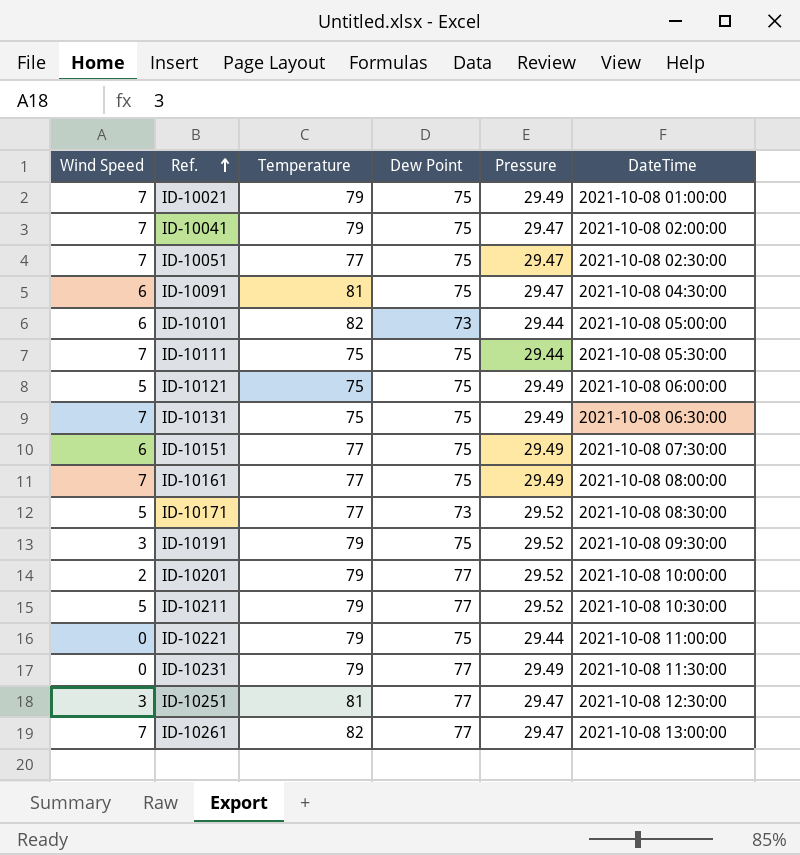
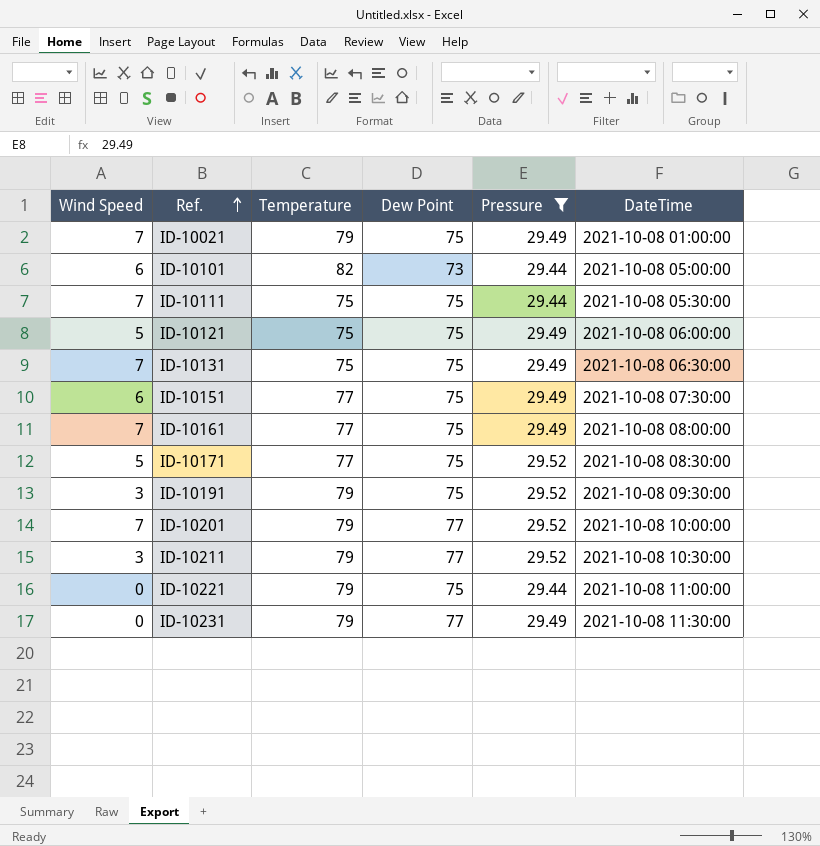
filter: none -> Pressure != 29.47
ID-10171 | Dew Point: 73 -> 75
ID-10201 | Wind Speed: 2 -> 7
ID-10211 | Wind Speed: 5 -> 3

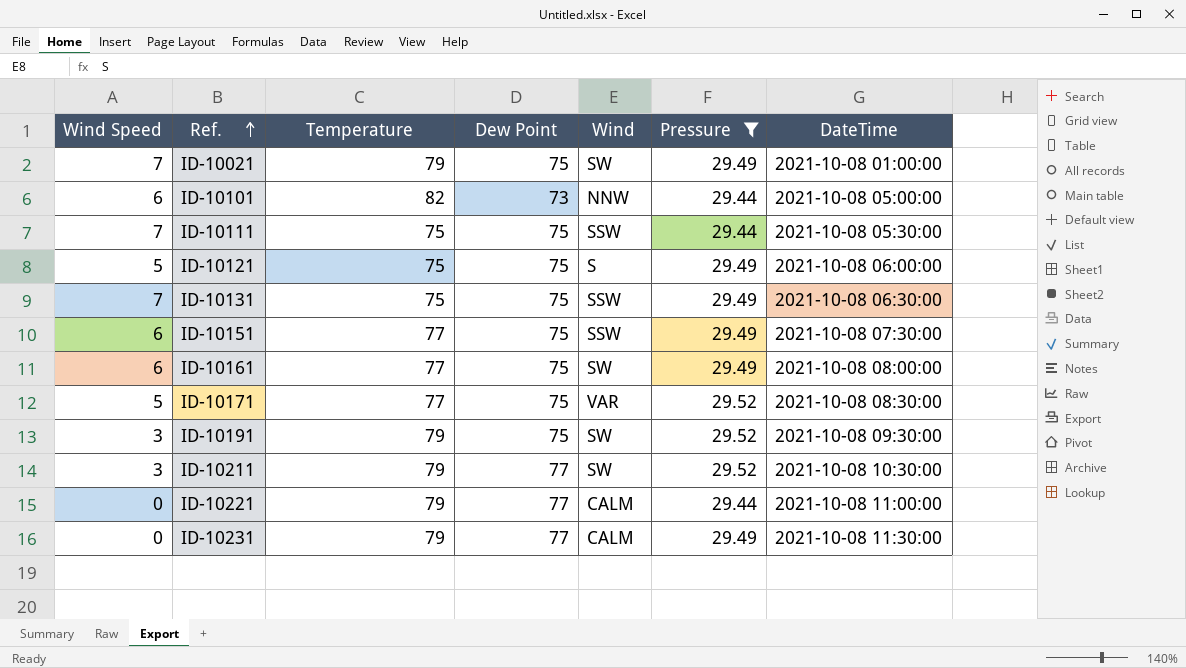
column Wind | position: none -> 5
row ID-10201: 7 | 79 | 77 | 29.52 | 2021-10-08 10:00:00 -> none
ID-10161 | Wind Speed: 7 -> 6
ID-10221 | Dew Point: 75 -> 77

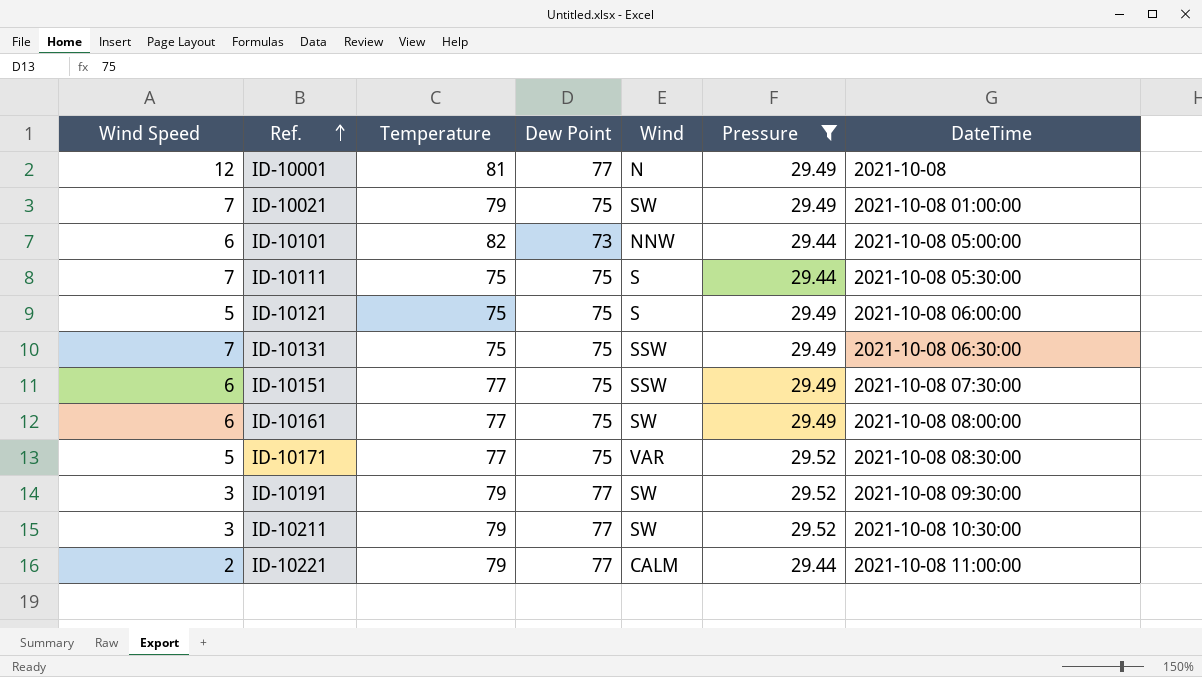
row ID-10231: 0 | 79 | 77 | CALM | 29.49 | 2021-10-08 11:30:00 -> none
row ID-10001: none -> 12 | 81 | 77 | N | 29.49 | 2021-10-08
ID-10111 | Wind: SSW -> S
ID-10191 | Dew Point: 75 -> 77
ID-10221 | Wind Speed: 0 -> 2

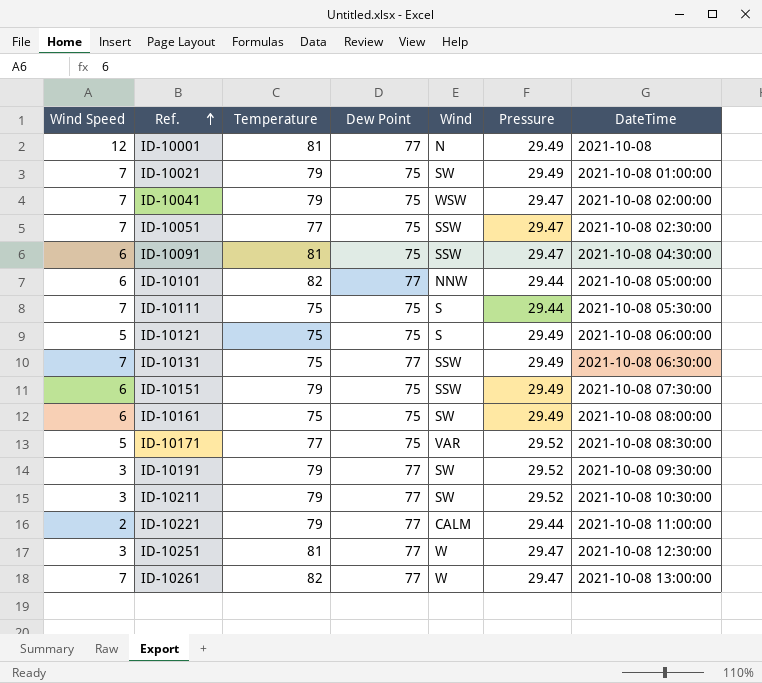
filter: Pressure != 29.47 -> none
ID-10101 | Dew Point: 73 -> 77
ID-10131 | Dew Point: 75 -> 77
ID-10151 | Temperature: 77 -> 79
ID-10161 | Temperature: 77 -> 75

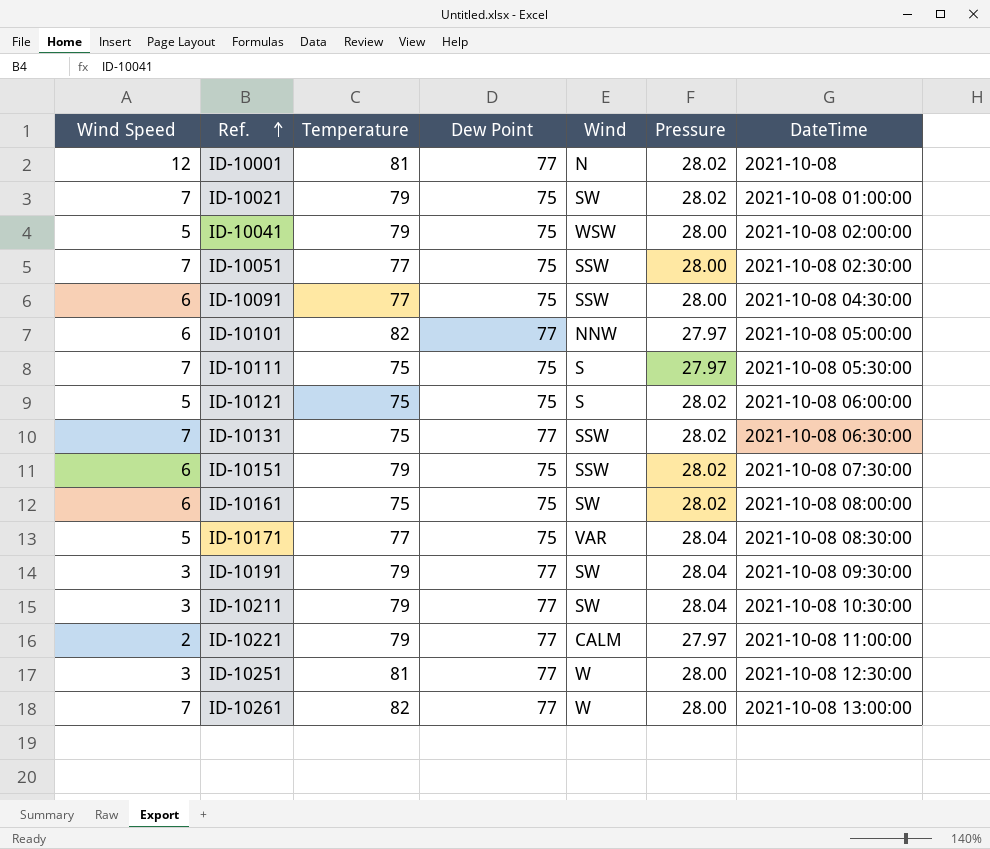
ID-10001 | Pressure: 29.49 -> 28.02
ID-10021 | Pressure: 29.49 -> 28.02
ID-10041 | Wind Speed: 7 -> 5
ID-10041 | Pressure: 29.47 -> 28.00
ID-10051 | Pressure: 29.47 -> 28.00
ID-10091 | Temperature: 81 -> 77
ID-10091 | Pressure: 29.47 -> 28.00
ID-10101 | Pressure: 29.44 -> 27.97
ID-10111 | Pressure: 29.44 -> 27.97
ID-10121 | Pressure: 29.49 -> 28.02
ID-10131 | Pressure: 29.49 -> 28.02
ID-10151 | Pressure: 29.49 -> 28.02
ID-10161 | Pressure: 29.49 -> 28.02
ID-10171 | Pressure: 29.52 -> 28.04
ID-10191 | Pressure: 29.52 -> 28.04
ID-10211 | Pressure: 29.52 -> 28.04
ID-10221 | Pressure: 29.44 -> 27.97
ID-10251 | Pressure: 29.47 -> 28.00
ID-10261 | Pressure: 29.47 -> 28.00

